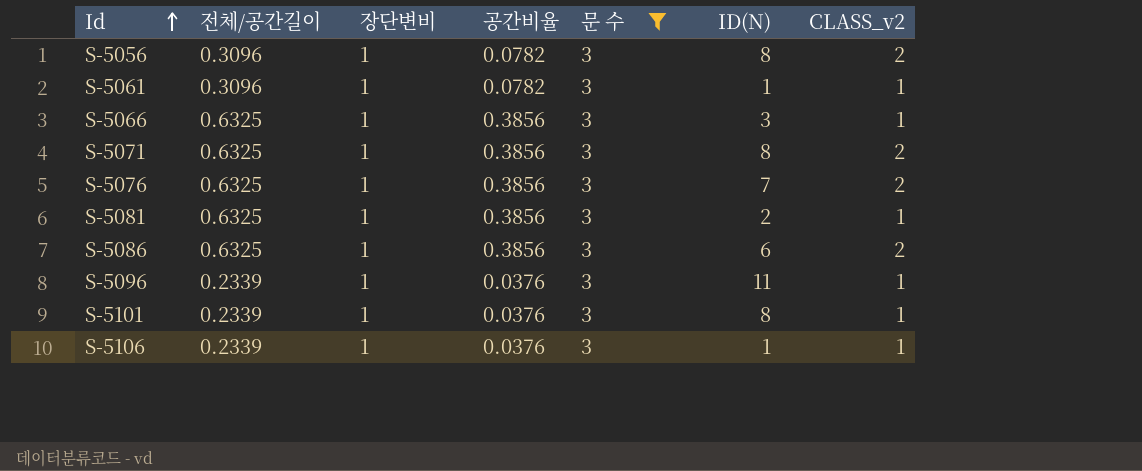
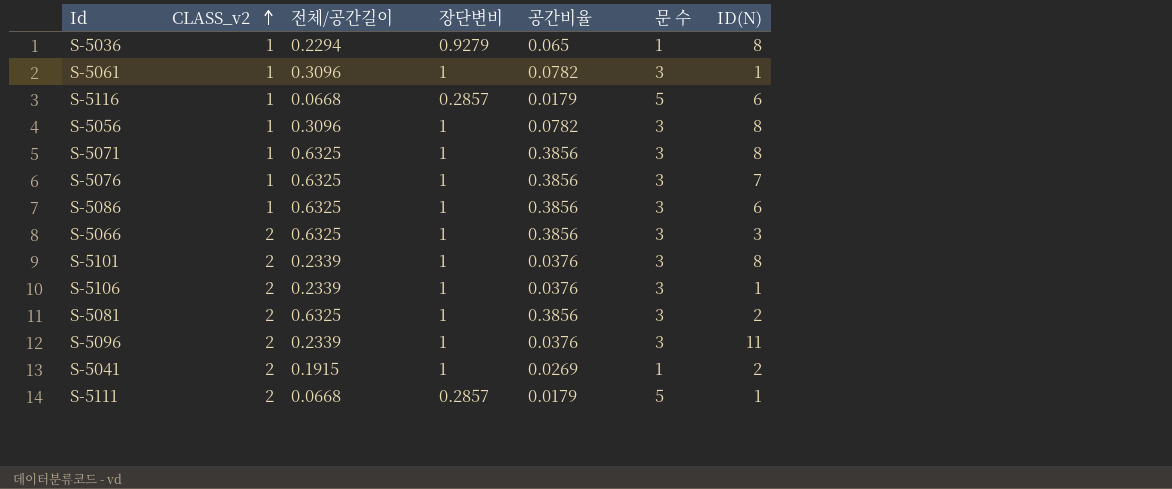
filter: 문 수 = 3 -> none
row order: Id ascending -> CLASS_v2 ascending
column CLASS_v2 | position: 7 -> 2
S-5056 | CLASS_v2: 2 -> 1
S-5071 | CLASS_v2: 2 -> 1
S-5076 | CLASS_v2: 2 -> 1
S-5086 | CLASS_v2: 2 -> 1
S-5066 | CLASS_v2: 1 -> 2
S-5101 | CLASS_v2: 1 -> 2
S-5106 | CLASS_v2: 1 -> 2
S-5081 | CLASS_v2: 1 -> 2
S-5096 | CLASS_v2: 1 -> 2

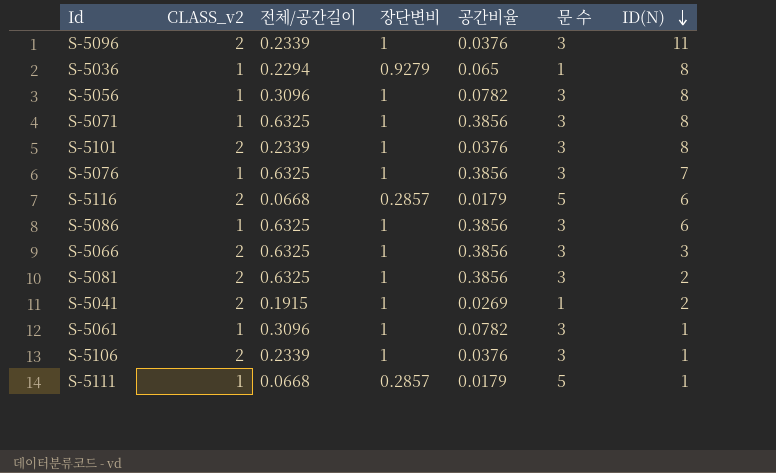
row order: CLASS_v2 ascending -> ID(N) descending
S-5116 | CLASS_v2: 1 -> 2
S-5111 | CLASS_v2: 2 -> 1

